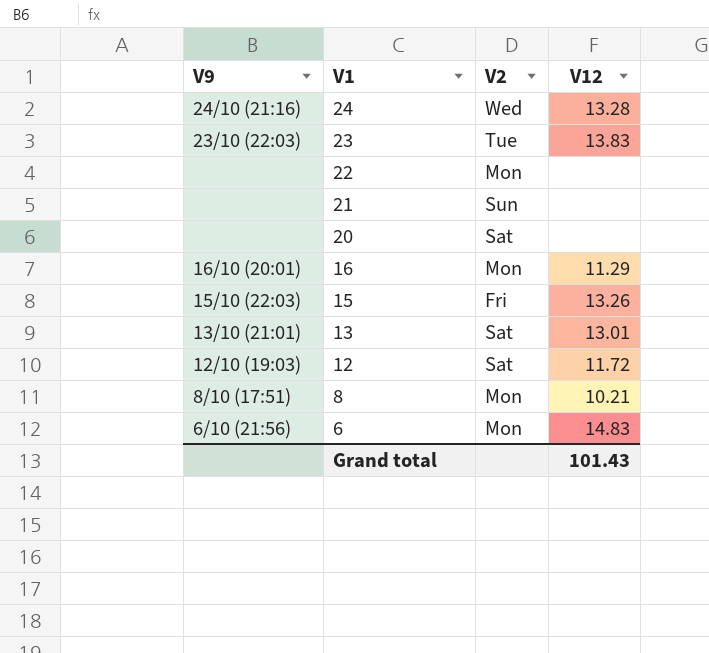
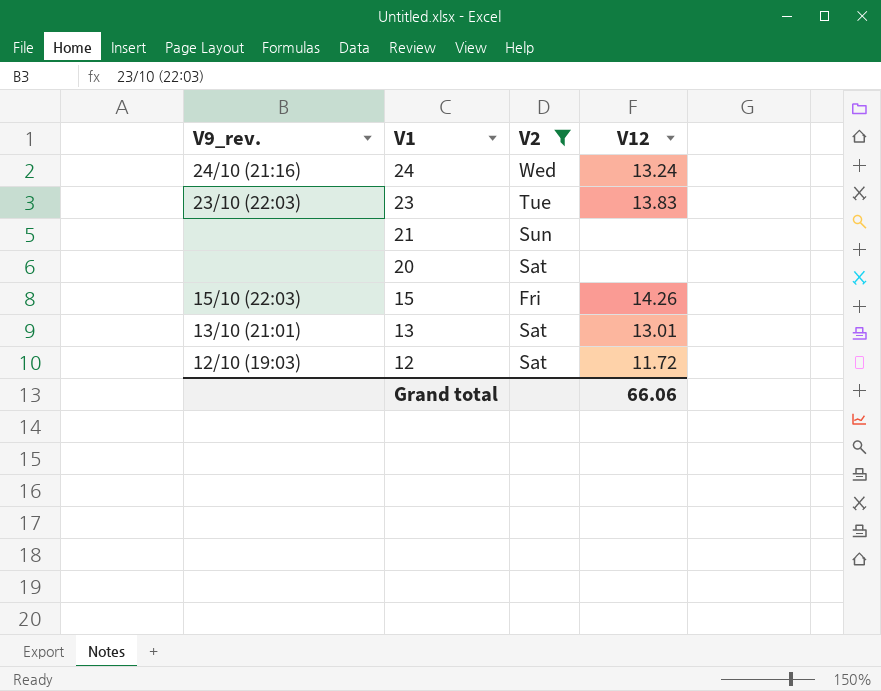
filter: none -> V2 != Mon
column name: V9 -> V9_rev.
24 | V12: 13.28 -> 13.24
15 | V12: 13.26 -> 14.26
Grand total | V12: 101.43 -> 66.06

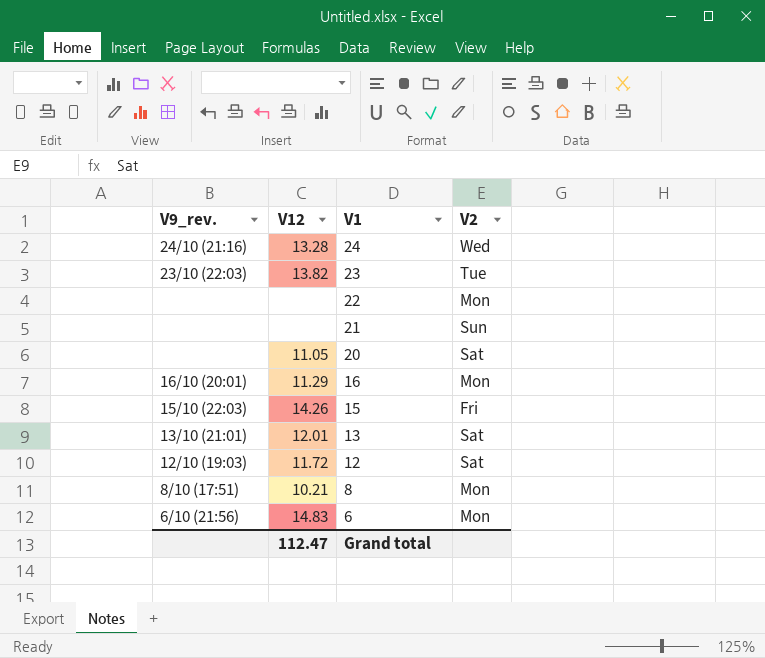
filter: V2 != Mon -> none
column V12 | position: 4 -> 2
24 | V12: 13.24 -> 13.28
23 | V12: 13.83 -> 13.82
20 | V12: none -> 11.05
13 | V12: 13.01 -> 12.01
Grand total | V12: 66.06 -> 112.47

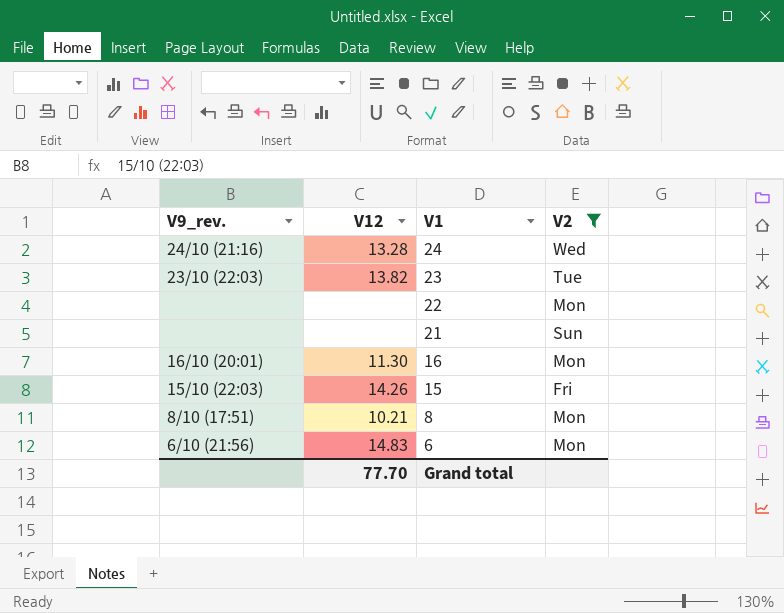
filter: none -> V2 != Sat
16 | V12: 11.29 -> 11.30
Grand total | V12: 112.47 -> 77.70

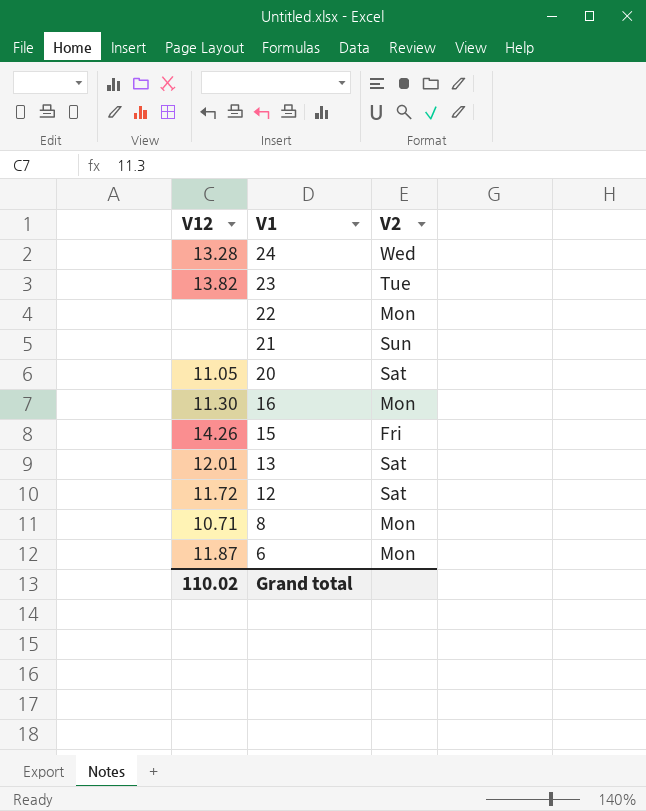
filter: V2 != Sat -> none
column V9_rev. | position: 1 -> none
8 | V12: 10.21 -> 10.71
6 | V12: 14.83 -> 11.87
Grand total | V12: 77.70 -> 110.02

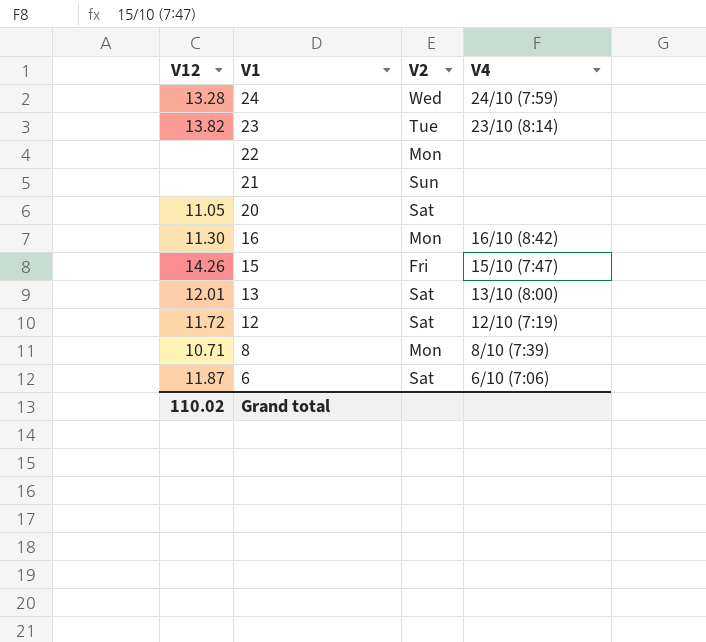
column V4 | position: none -> 4
6 | V2: Mon -> Sat

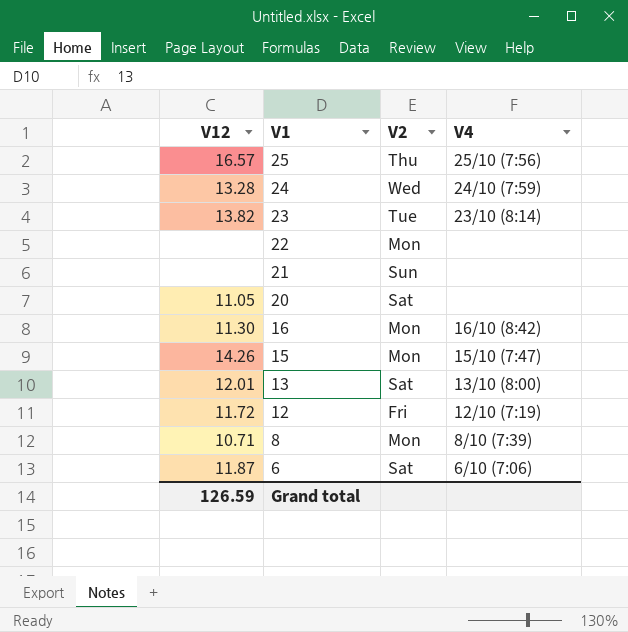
row 25: none -> 16.57 | Thu | 25/10 (7:56)
15 | V2: Fri -> Mon
12 | V2: Sat -> Fri
Grand total | V12: 110.02 -> 126.59

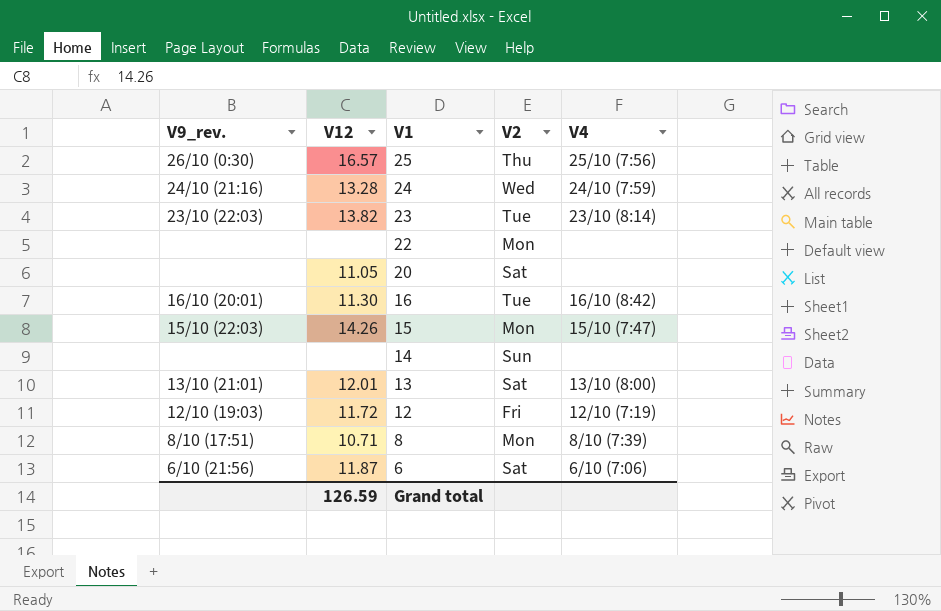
column V9_rev. | position: none -> 1
row 21: none | Sun | none -> none
16 | V2: Mon -> Tue
row 14: none -> none | none | Sun | none

